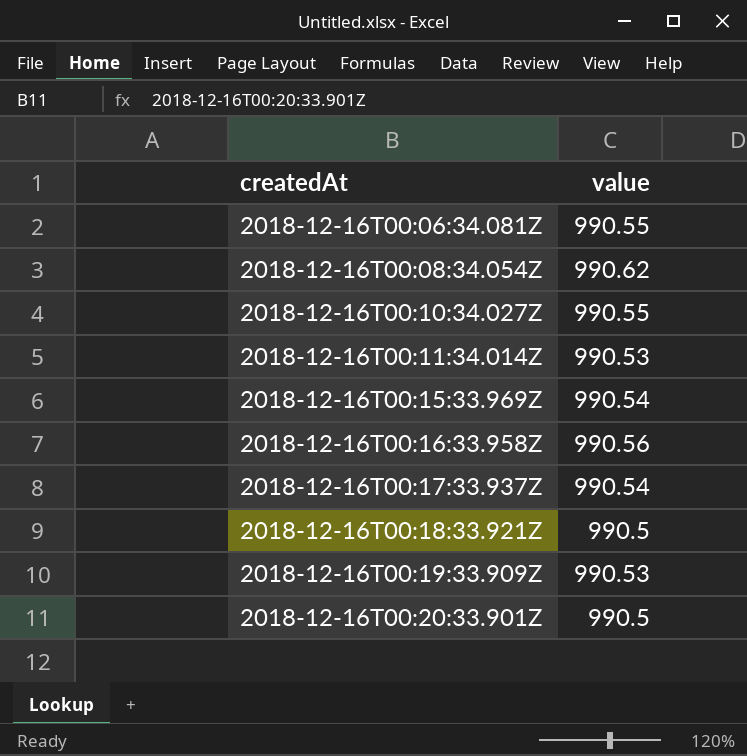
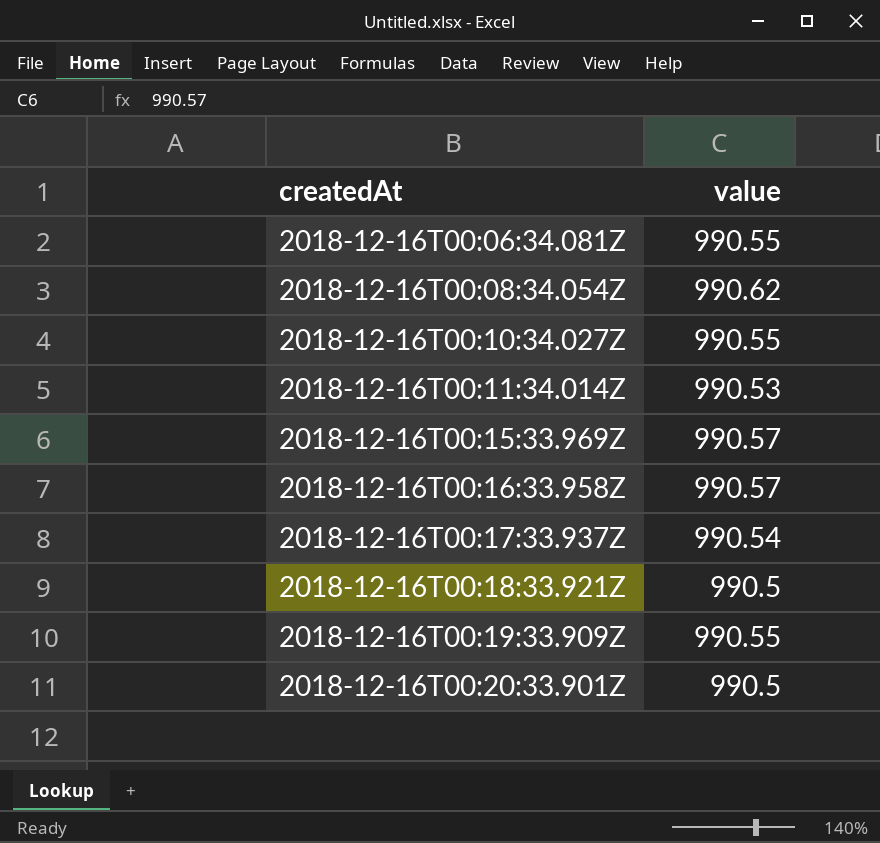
2018-12-16T00:15:33.969Z | value: 990.54 -> 990.57
2018-12-16T00:16:33.958Z | value: 990.56 -> 990.57
2018-12-16T00:19:33.909Z | value: 990.53 -> 990.55

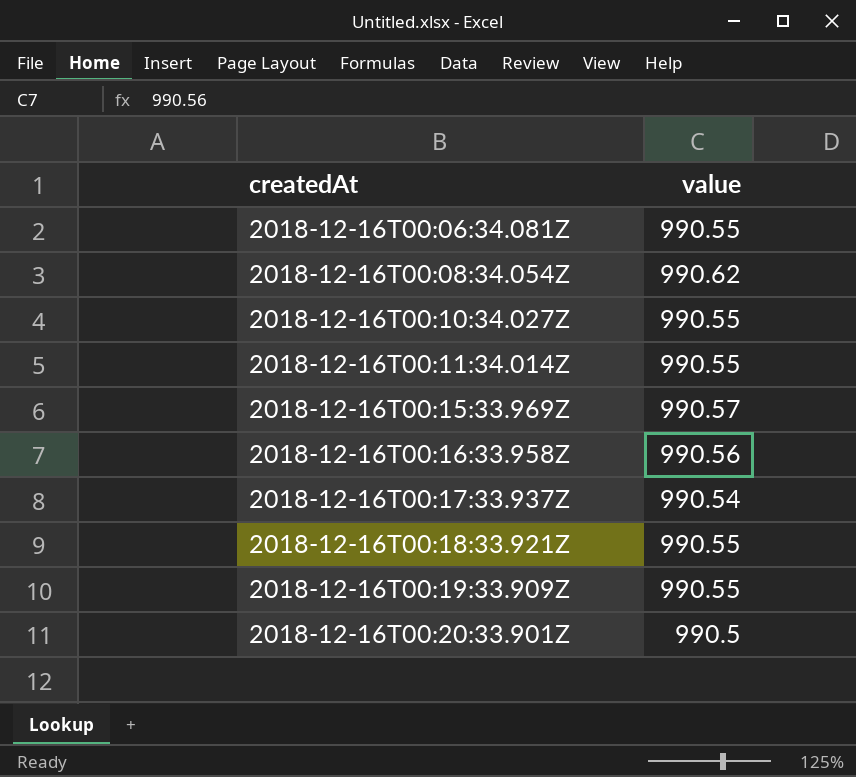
2018-12-16T00:11:34.014Z | value: 990.53 -> 990.55
2018-12-16T00:16:33.958Z | value: 990.57 -> 990.56
2018-12-16T00:18:33.921Z | value: 990.5 -> 990.55

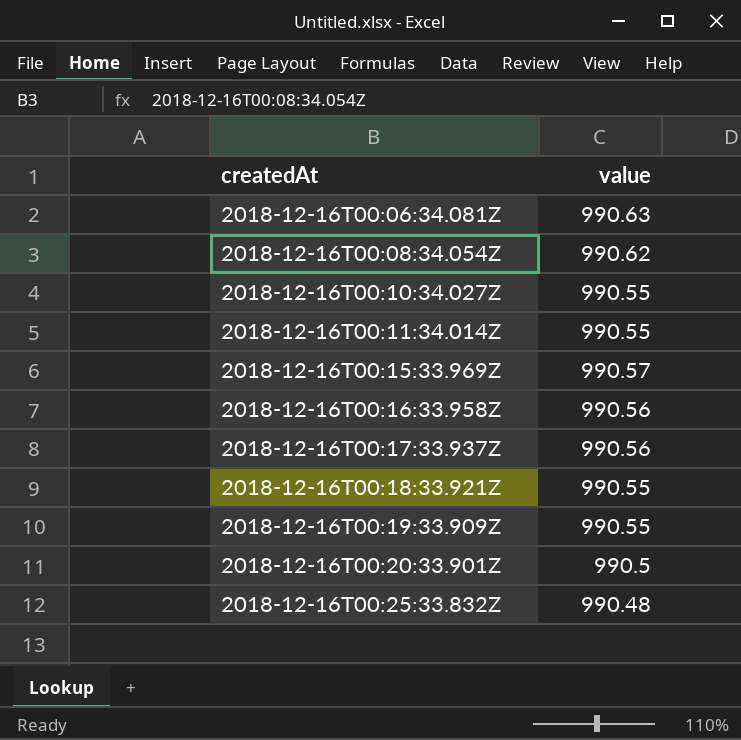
2018-12-16T00:06:34.081Z | value: 990.55 -> 990.63
2018-12-16T00:17:33.937Z | value: 990.54 -> 990.56
row 2018-12-16T00:25:33.832Z: none -> 990.48

